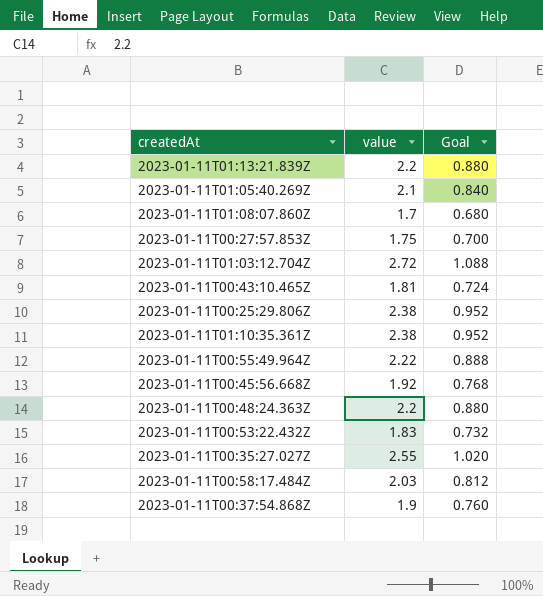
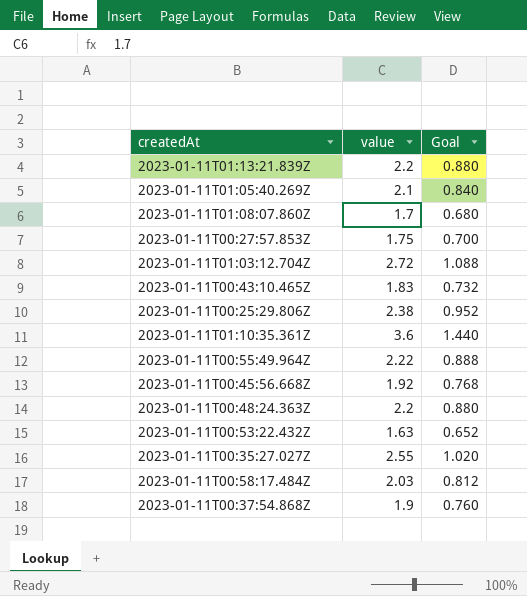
2023-01-11T00:43:10.465Z | value: 1.81 -> 1.83
2023-01-11T00:43:10.465Z | Goal: 0.724 -> 0.732
2023-01-11T01:10:35.361Z | value: 2.38 -> 3.6
2023-01-11T01:10:35.361Z | Goal: 0.952 -> 1.440
2023-01-11T00:53:22.432Z | value: 1.83 -> 1.63
2023-01-11T00:53:22.432Z | Goal: 0.732 -> 0.652

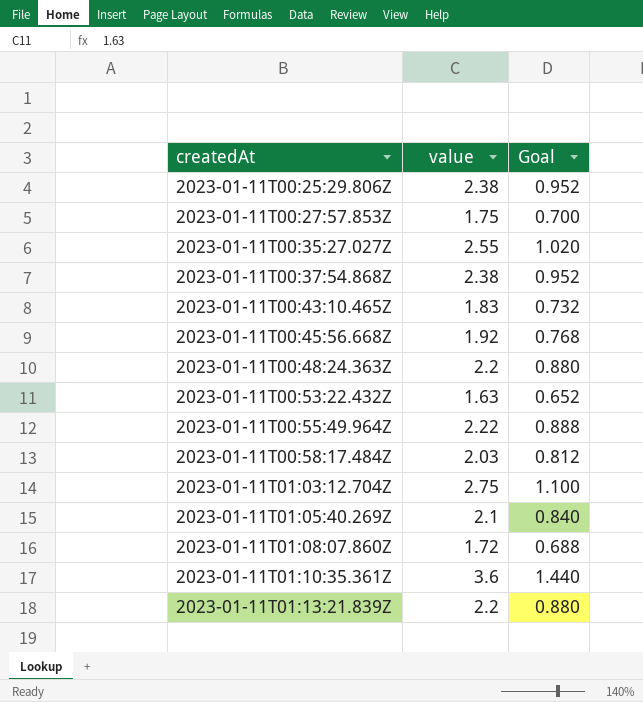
row order: none -> createdAt ascending
2023-01-11T00:37:54.868Z | value: 1.9 -> 2.38
2023-01-11T00:37:54.868Z | Goal: 0.760 -> 0.952
2023-01-11T01:03:12.704Z | value: 2.72 -> 2.75
2023-01-11T01:03:12.704Z | Goal: 1.088 -> 1.100
2023-01-11T01:08:07.860Z | value: 1.7 -> 1.72
2023-01-11T01:08:07.860Z | Goal: 0.680 -> 0.688

